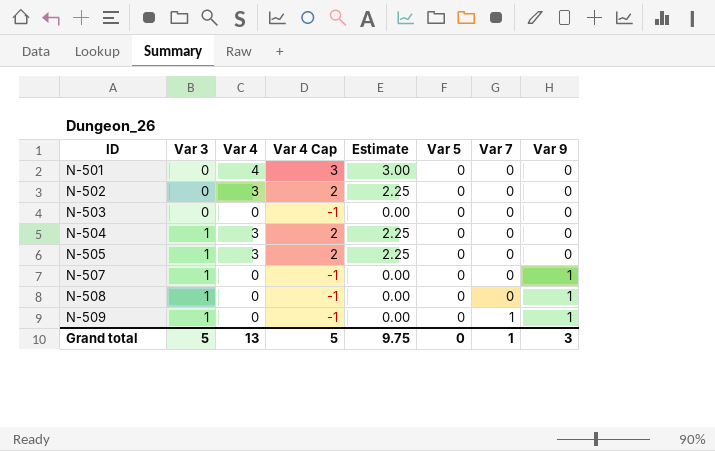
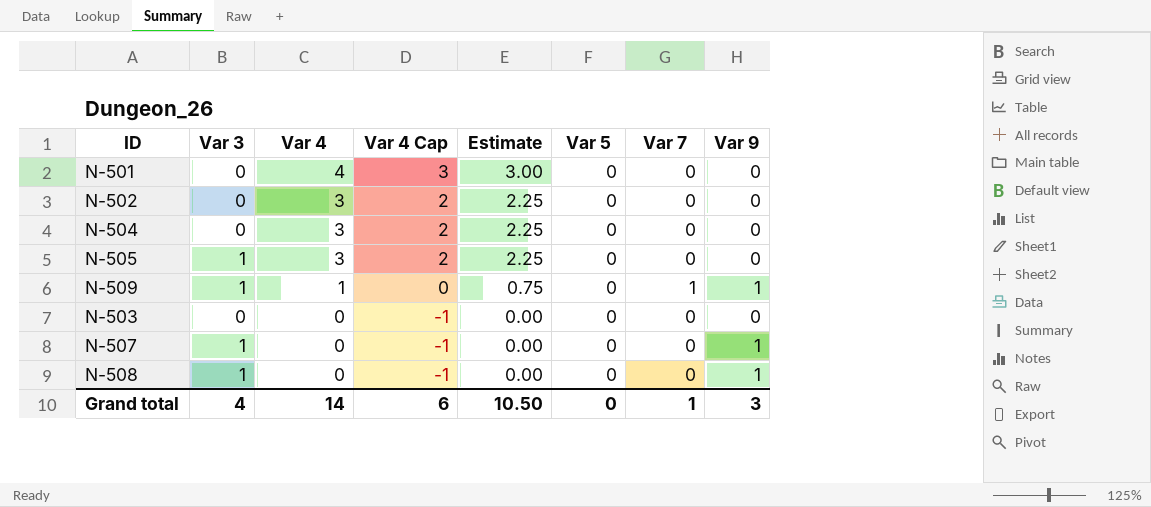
row order: ID ascending -> Var 4 descending
N-504 | Var 3: 1 -> 0
N-509 | Var 4: 0 -> 1
N-509 | Var 4 Cap: -1 -> 0
N-509 | Estimate: 0.00 -> 0.75
Grand total | Var 3: 5 -> 4
Grand total | Var 4: 13 -> 14
Grand total | Var 4 Cap: 5 -> 6
Grand total | Estimate: 9.75 -> 10.50

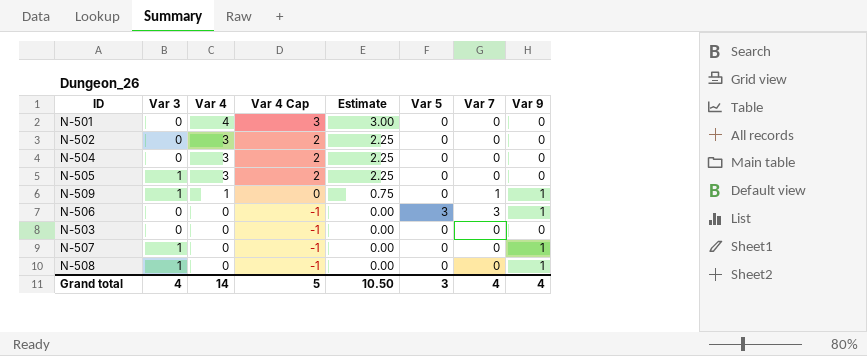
row N-506: none -> 0 | 0 | -1 | 0.00 | 3 | 3 | 1
Grand total | Var 4 Cap: 6 -> 5
Grand total | Var 5: 0 -> 3
Grand total | Var 7: 1 -> 4
Grand total | Var 9: 3 -> 4

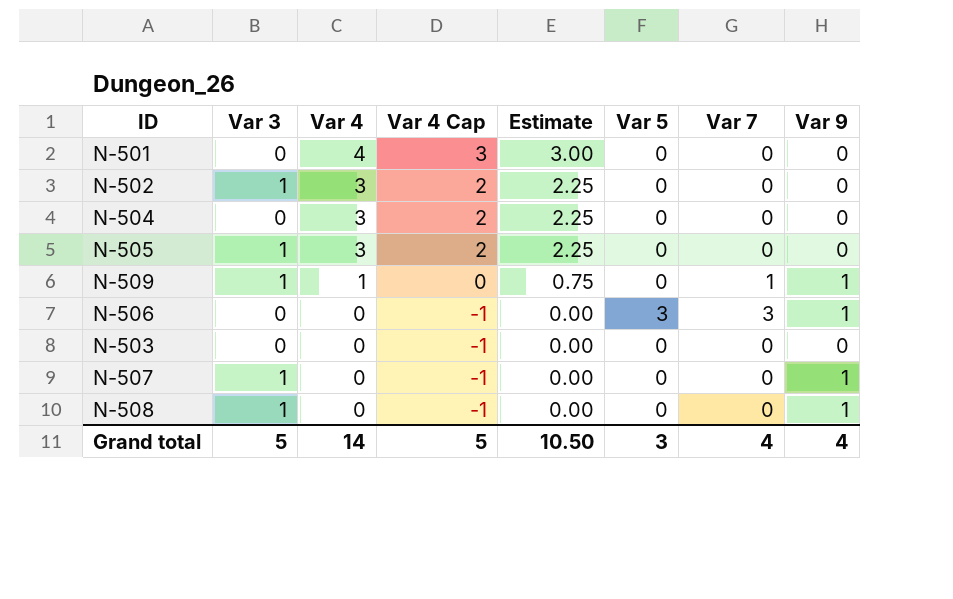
N-502 | Var 3: 0 -> 1
Grand total | Var 3: 4 -> 5

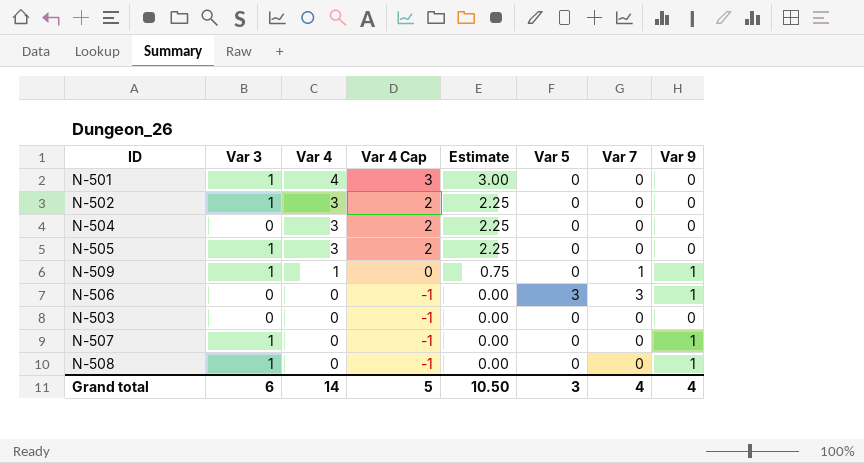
N-501 | Var 3: 0 -> 1
Grand total | Var 3: 5 -> 6

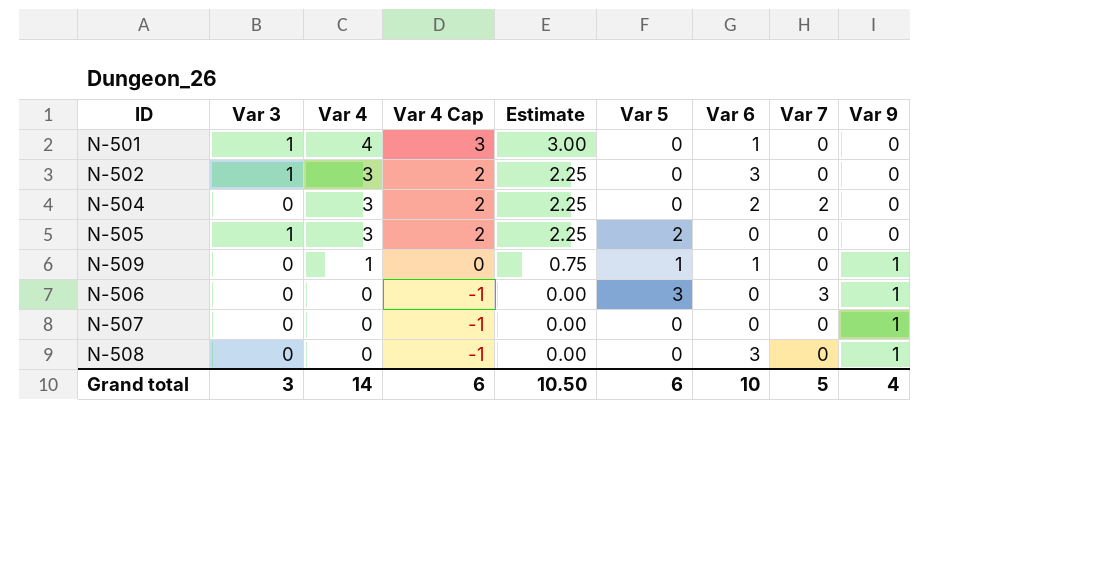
column Var 6 | position: none -> 7
row N-503: 0 | 0 | -1 | 0.00 | 0 | 0 | 0 -> none
N-504 | Var 7: 0 -> 2
N-505 | Var 5: 0 -> 2
N-509 | Var 3: 1 -> 0
N-509 | Var 5: 0 -> 1
N-509 | Var 7: 1 -> 0
N-507 | Var 3: 1 -> 0
N-508 | Var 3: 1 -> 0
Grand total | Var 3: 6 -> 3
Grand total | Var 4 Cap: 5 -> 6
Grand total | Var 5: 3 -> 6
Grand total | Var 7: 4 -> 5

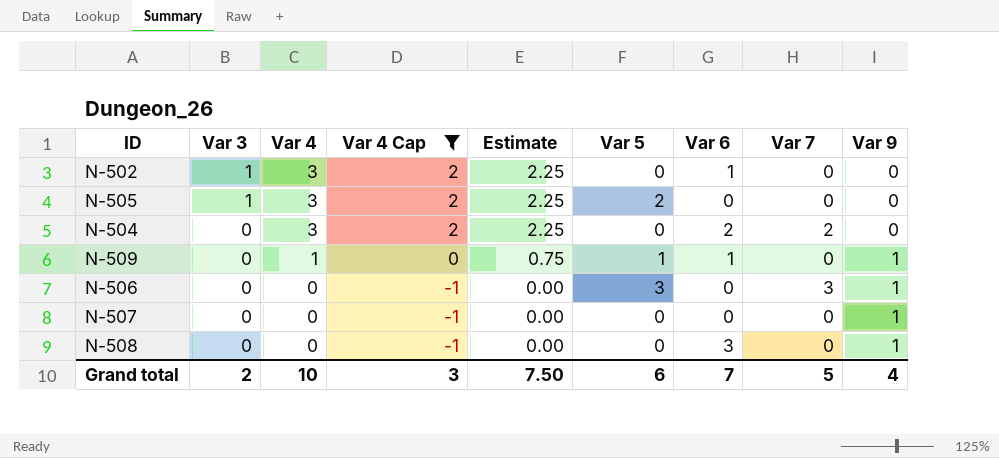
filter: none -> Var 4 Cap != 3
row order: Var 4 descending -> Var 3 descending
N-502 | Var 6: 3 -> 1
Grand total | Var 3: 3 -> 2
Grand total | Var 4: 14 -> 10
Grand total | Var 4 Cap: 6 -> 3
Grand total | Estimate: 10.50 -> 7.50
Grand total | Var 6: 10 -> 7

